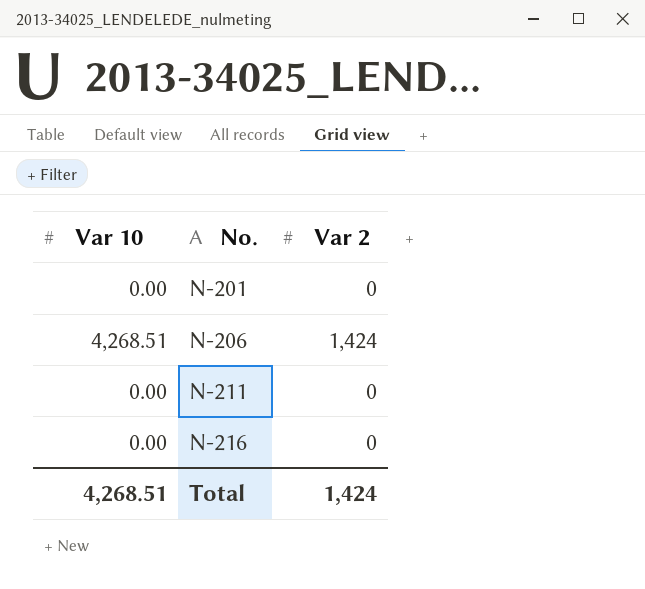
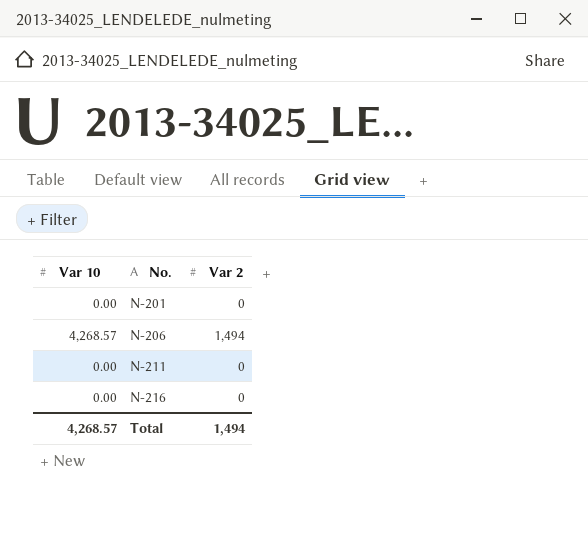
N-206 | Var 10: 4,268.51 -> 4,268.57
N-206 | Var 2: 1,424 -> 1,494
Total | Var 10: 4,268.51 -> 4,268.57
Total | Var 2: 1,424 -> 1,494

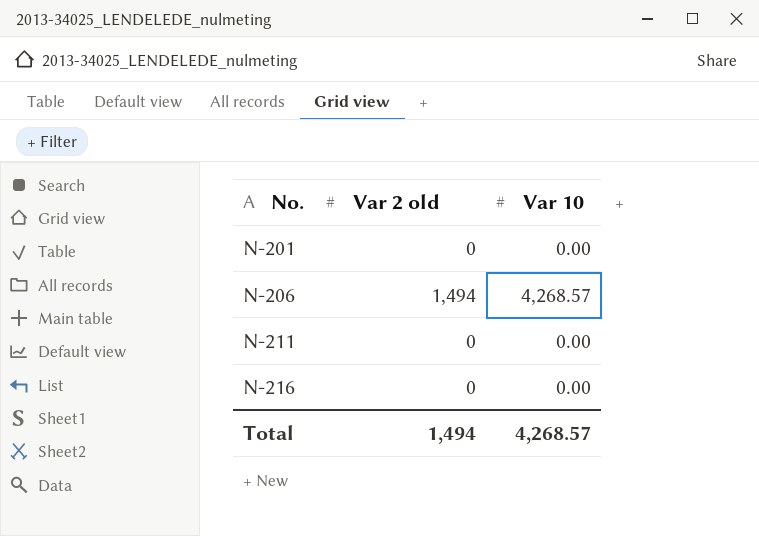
column name: Var 2 -> Var 2 old
column Var 10 | position: 1 -> 3

